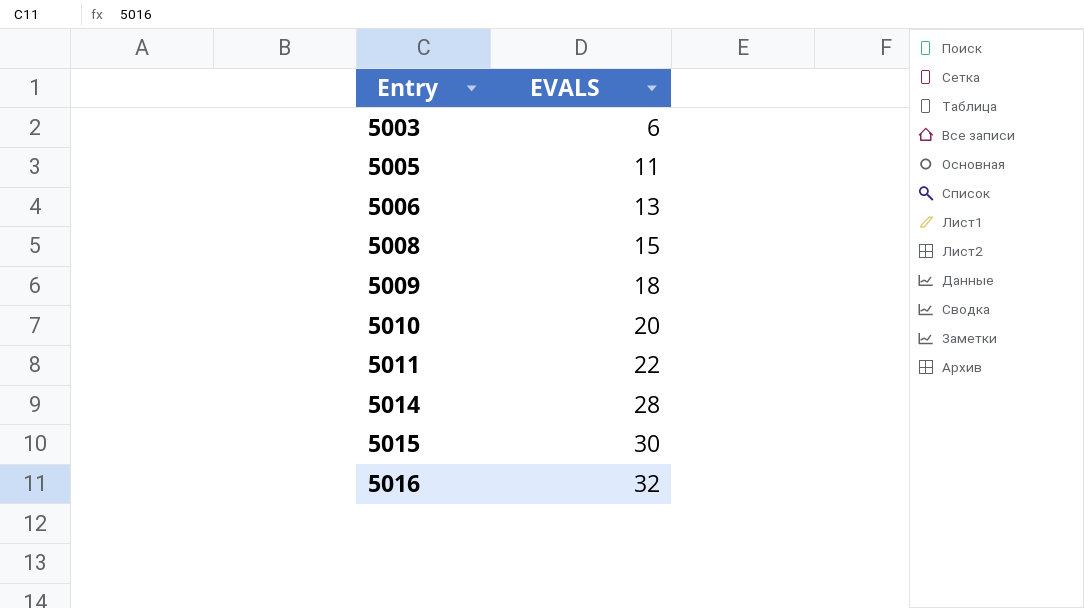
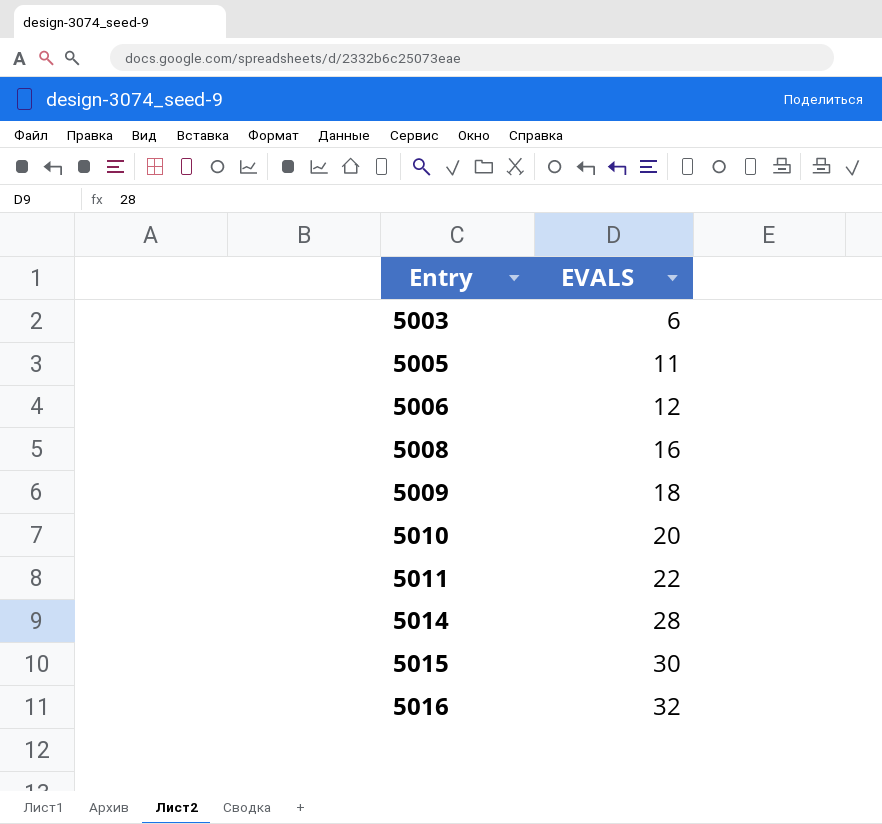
5006 | EVALS: 13 -> 12
5008 | EVALS: 15 -> 16

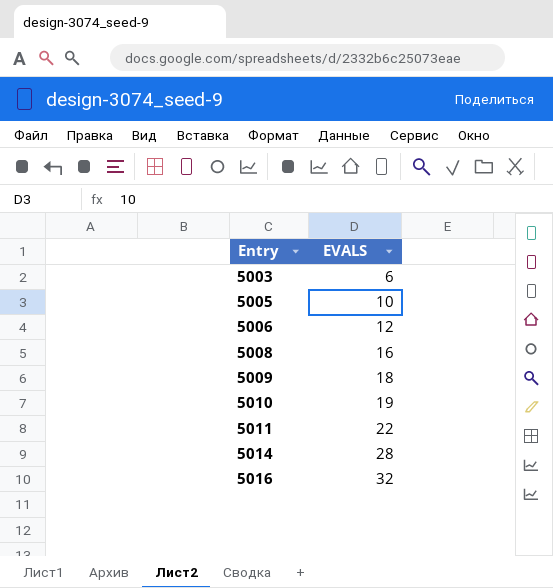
row 5015: 30 -> none
5005 | EVALS: 11 -> 10
5010 | EVALS: 20 -> 19

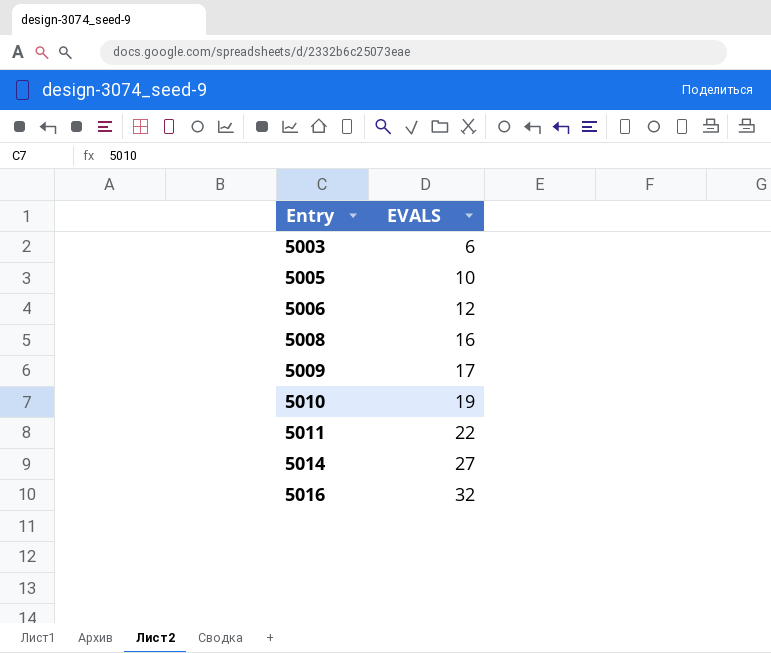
5009 | EVALS: 18 -> 17
5014 | EVALS: 28 -> 27

